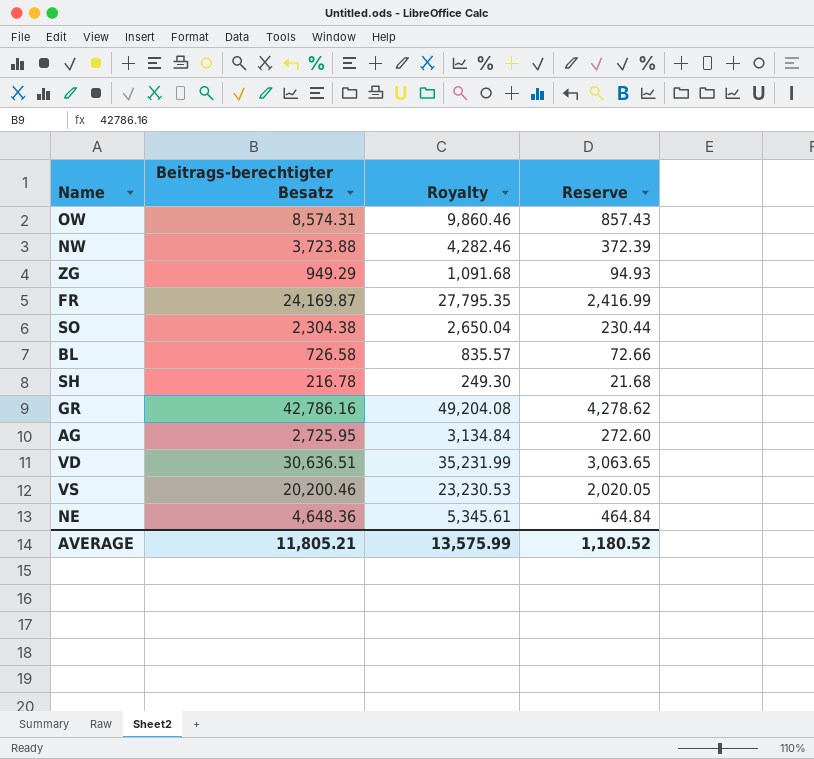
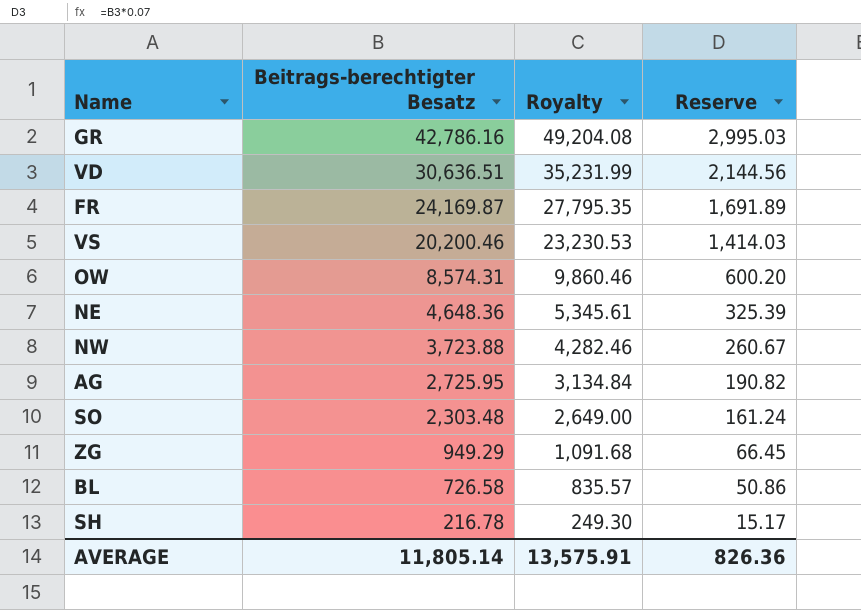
row order: none -> Beitrags-berechtigter Besatz descending
column Reserve | formula: [Beitrags-berechtigter Besatz] * 0.1 -> [Beitrags-berechtigter Besatz] * 0.07
SO | Beitrags-berechtigter Besatz: 2,304.38 -> 2,303.48
SO | Royalty: 2,650.04 -> 2,649.00
AVERAGE | Beitrags-berechtigter Besatz: 11,805.21 -> 11,805.14
AVERAGE | Royalty: 13,575.99 -> 13,575.91
AVERAGE | Reserve: 1,180.52 -> 826.36

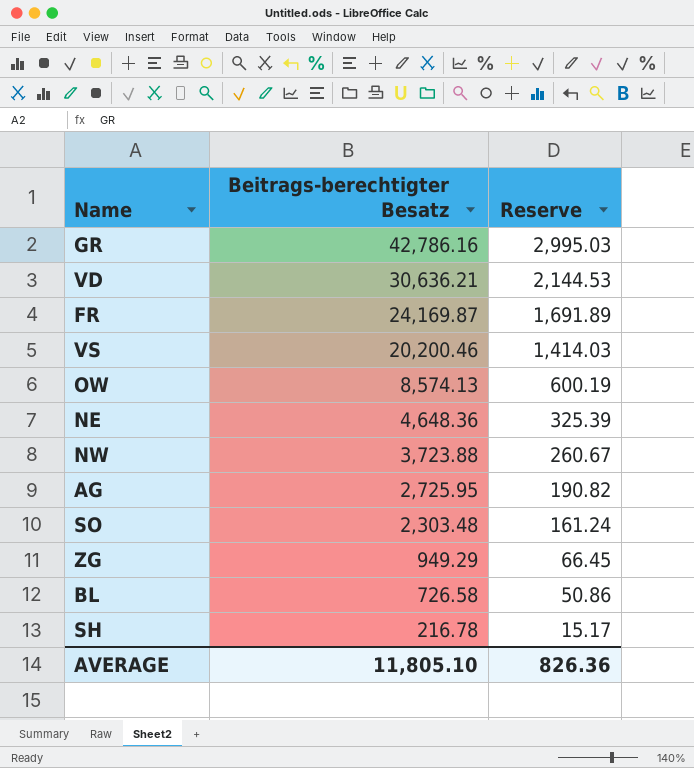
column Royalty | formula: [Beitrags-berechtigter Besatz] * 1.15 -> none
VD | Beitrags-berechtigter Besatz: 30,636.51 -> 30,636.21
VD | Reserve: 2,144.56 -> 2,144.53
OW | Beitrags-berechtigter Besatz: 8,574.31 -> 8,574.13
OW | Reserve: 600.20 -> 600.19
AVERAGE | Beitrags-berechtigter Besatz: 11,805.14 -> 11,805.10

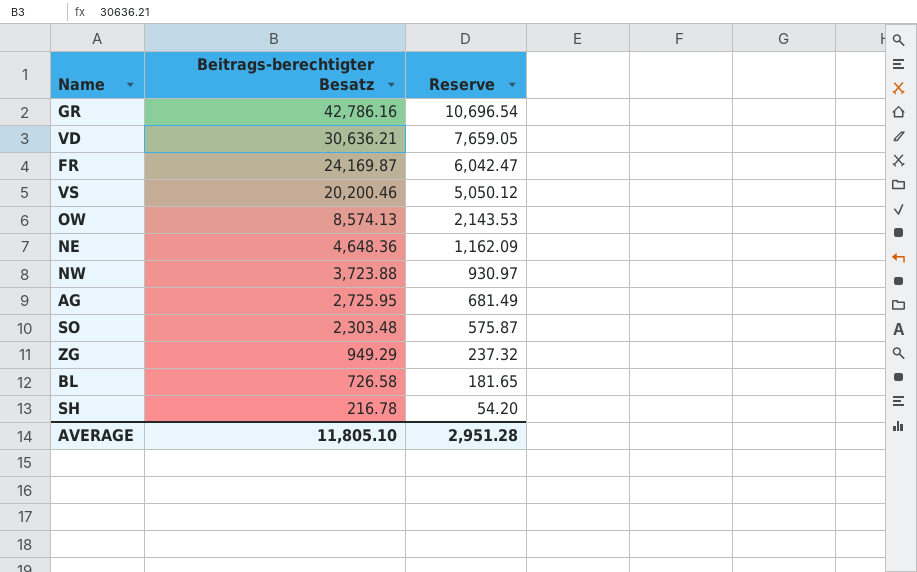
column Reserve | formula: [Beitrags-berechtigter Besatz] * 0.07 -> [Beitrags-berechtigter Besatz] * 0.25
AVERAGE | Reserve: 826.36 -> 2,951.28

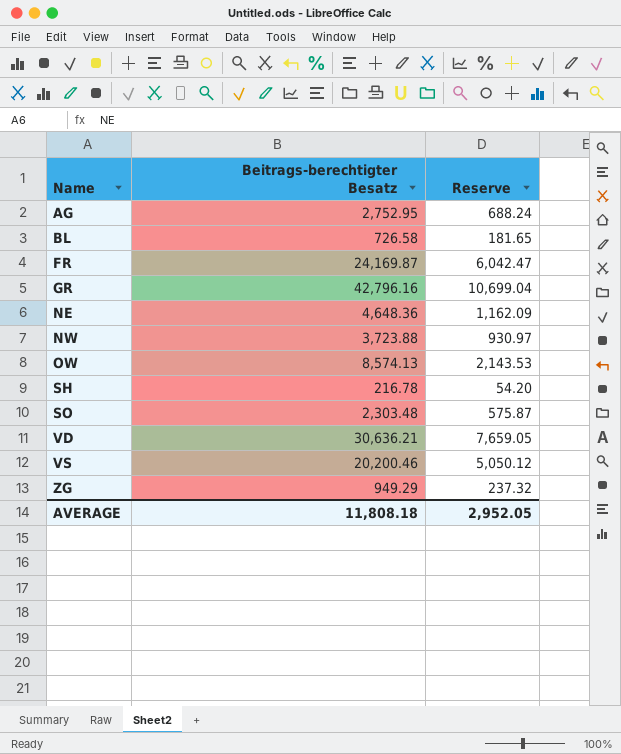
row order: Beitrags-berechtigter Besatz descending -> Name ascending
AG | Beitrags-berechtigter Besatz: 2,725.95 -> 2,752.95
AG | Reserve: 681.49 -> 688.24
GR | Beitrags-berechtigter Besatz: 42,786.16 -> 42,796.16
GR | Reserve: 10,696.54 -> 10,699.04
AVERAGE | Beitrags-berechtigter Besatz: 11,805.10 -> 11,808.18
AVERAGE | Reserve: 2,951.28 -> 2,952.05

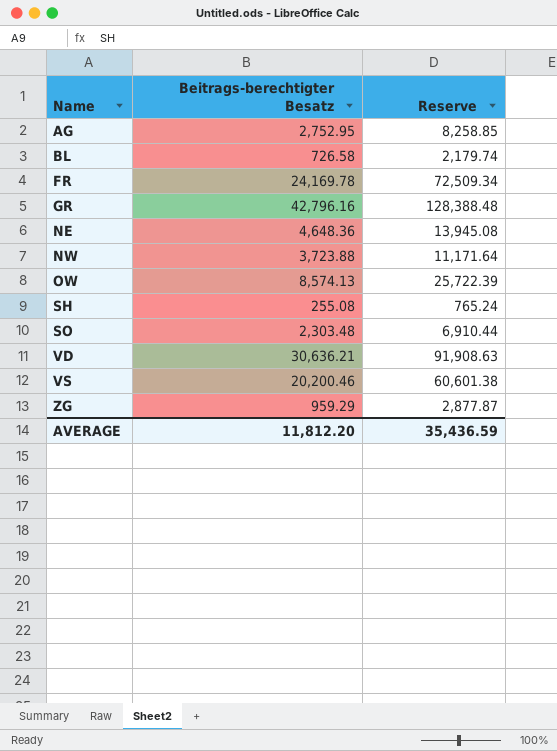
column Reserve | formula: [Beitrags-berechtigter Besatz] * 0.25 -> [Beitrags-berechtigter Besatz] * 3
FR | Beitrags-berechtigter Besatz: 24,169.87 -> 24,169.78
SH | Beitrags-berechtigter Besatz: 216.78 -> 255.08
ZG | Beitrags-berechtigter Besatz: 949.29 -> 959.29
AVERAGE | Beitrags-berechtigter Besatz: 11,808.18 -> 11,812.20
AVERAGE | Reserve: 2,952.05 -> 35,436.59

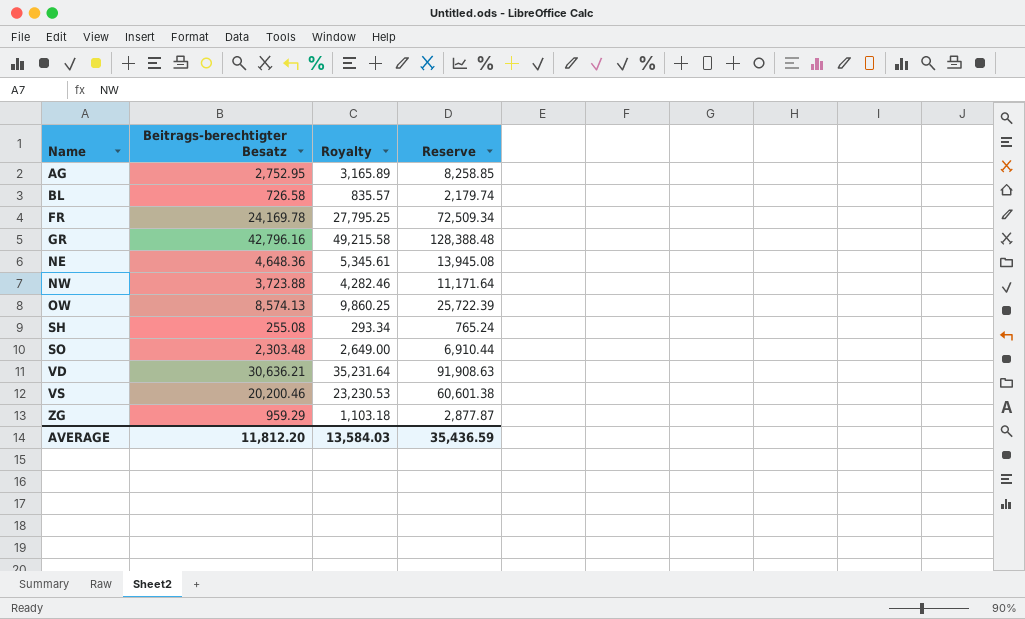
column Royalty | formula: none -> [Beitrags-berechtigter Besatz] * 1.15

